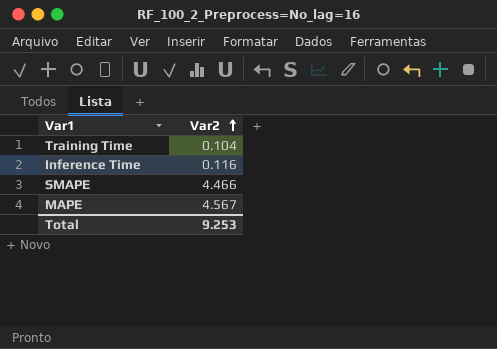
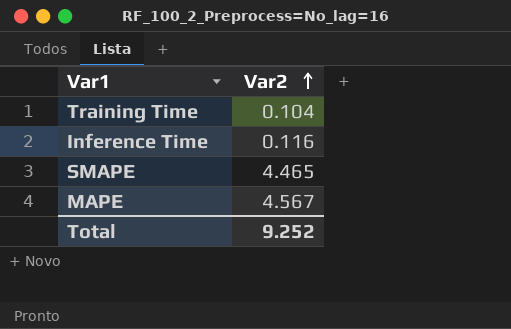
SMAPE | Var2: 4.466 -> 4.465
Total | Var2: 9.253 -> 9.252

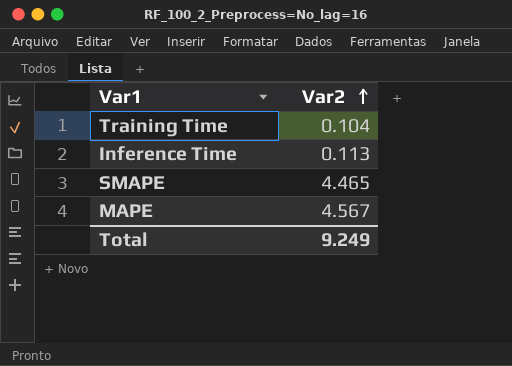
Inference Time | Var2: 0.116 -> 0.113
Total | Var2: 9.252 -> 9.249

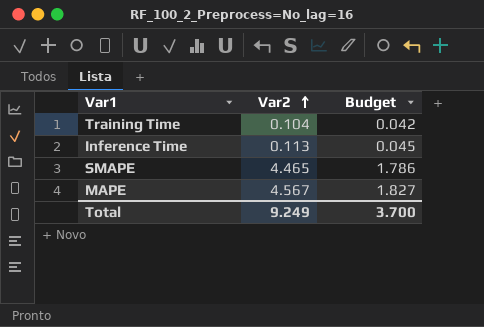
column Budget | formula: none -> [Var2] * 0.4

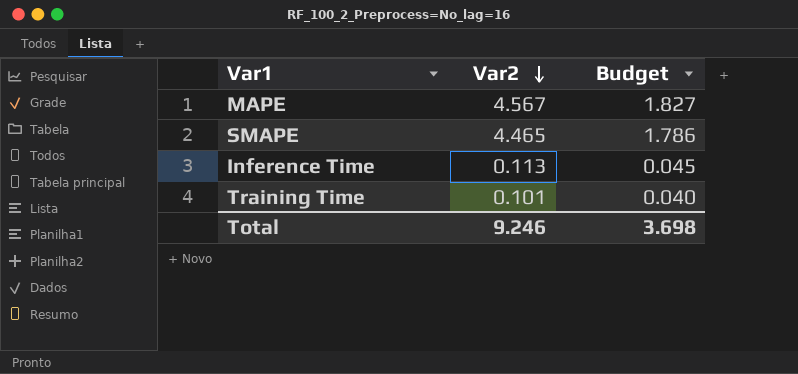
row order: Var2 ascending -> Var2 descending
Training Time | Var2: 0.104 -> 0.101
Training Time | Budget: 0.042 -> 0.040
Total | Var2: 9.249 -> 9.246
Total | Budget: 3.700 -> 3.698

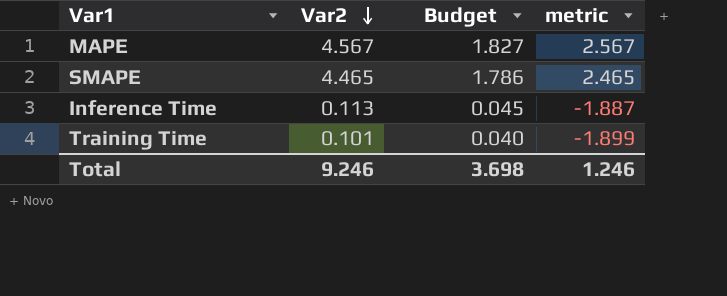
column metric | formula: none -> [Var2] - 2

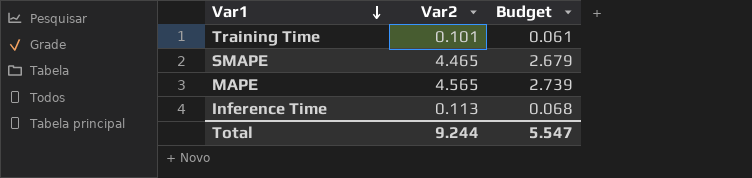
row order: Var2 descending -> Var1 descending
column metric | formula: [Var2] - 2 -> none
column Budget | formula: [Var2] * 0.4 -> [Var2] * 0.6
MAPE | Var2: 4.567 -> 4.565
Total | Var2: 9.246 -> 9.244
Total | Budget: 3.698 -> 5.547

